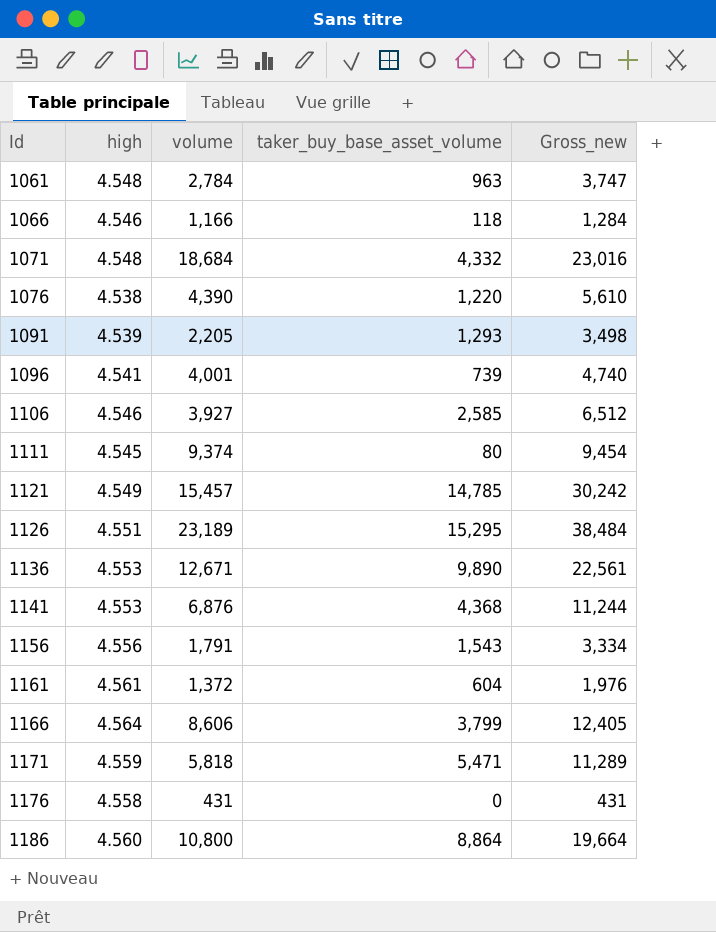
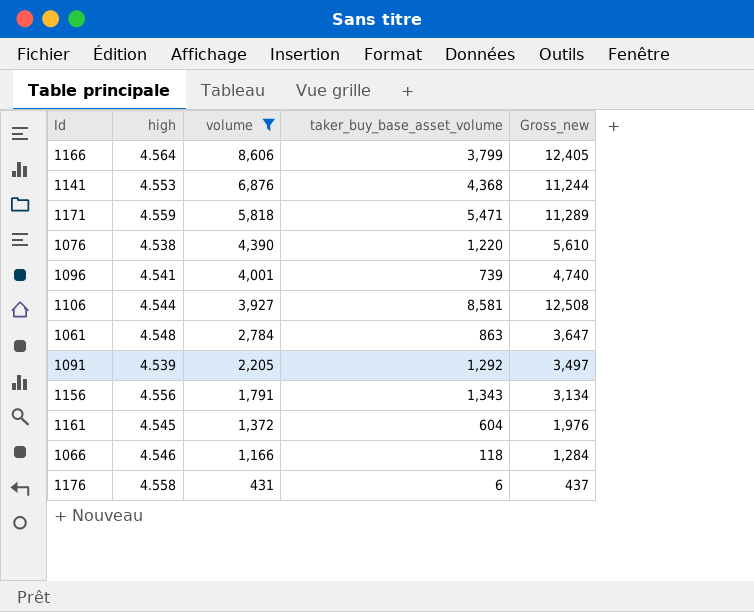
filter: none -> volume <= 8,606
row order: Id ascending -> volume descending
1106 | high: 4.546 -> 4.544
1106 | taker_buy_base_asset_volume: 2,585 -> 8,581
1106 | Gross_new: 6,512 -> 12,508
1061 | taker_buy_base_asset_volume: 963 -> 863
1061 | Gross_new: 3,747 -> 3,647
1091 | taker_buy_base_asset_volume: 1,293 -> 1,292
1091 | Gross_new: 3,498 -> 3,497
1156 | taker_buy_base_asset_volume: 1,543 -> 1,343
1156 | Gross_new: 3,334 -> 3,134
1161 | high: 4.561 -> 4.545
1176 | taker_buy_base_asset_volume: 0 -> 6
1176 | Gross_new: 431 -> 437

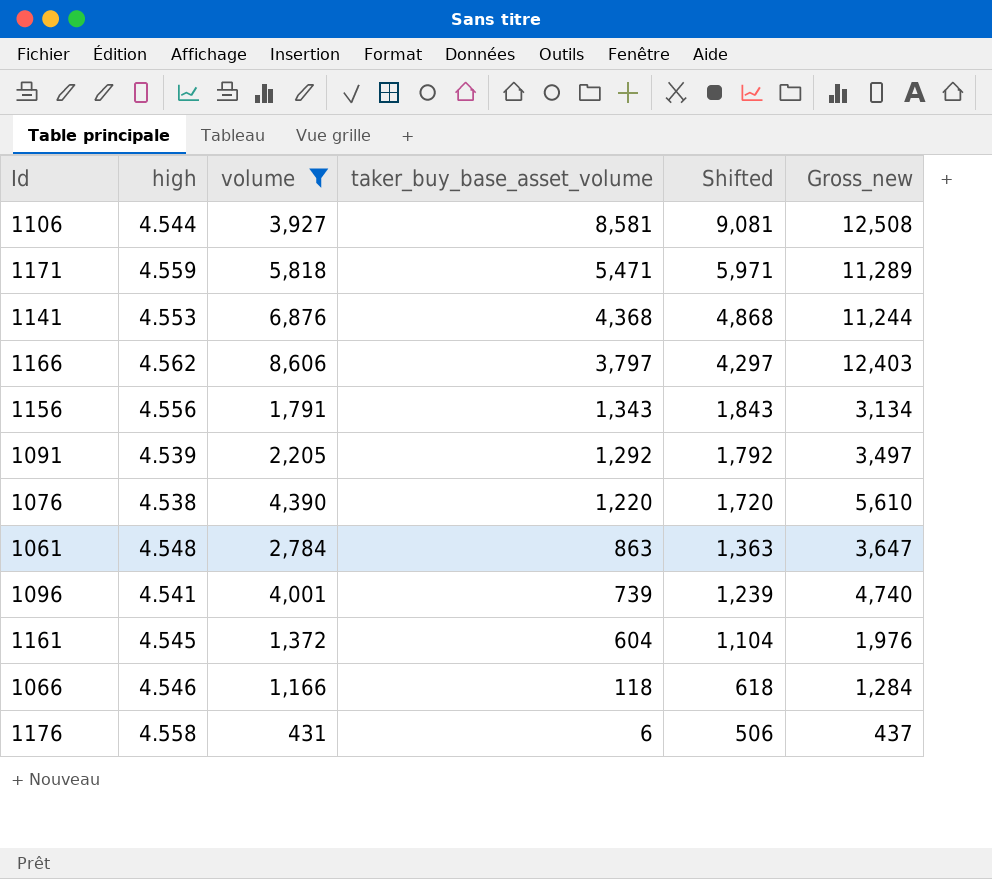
row order: volume descending -> taker_buy_base_asset_volume descending
column Shifted | formula: none -> [taker_buy_base_asset_volume] + 500
1166 | high: 4.564 -> 4.562
1166 | taker_buy_base_asset_volume: 3,799 -> 3,797
1166 | Gross_new: 12,405 -> 12,403

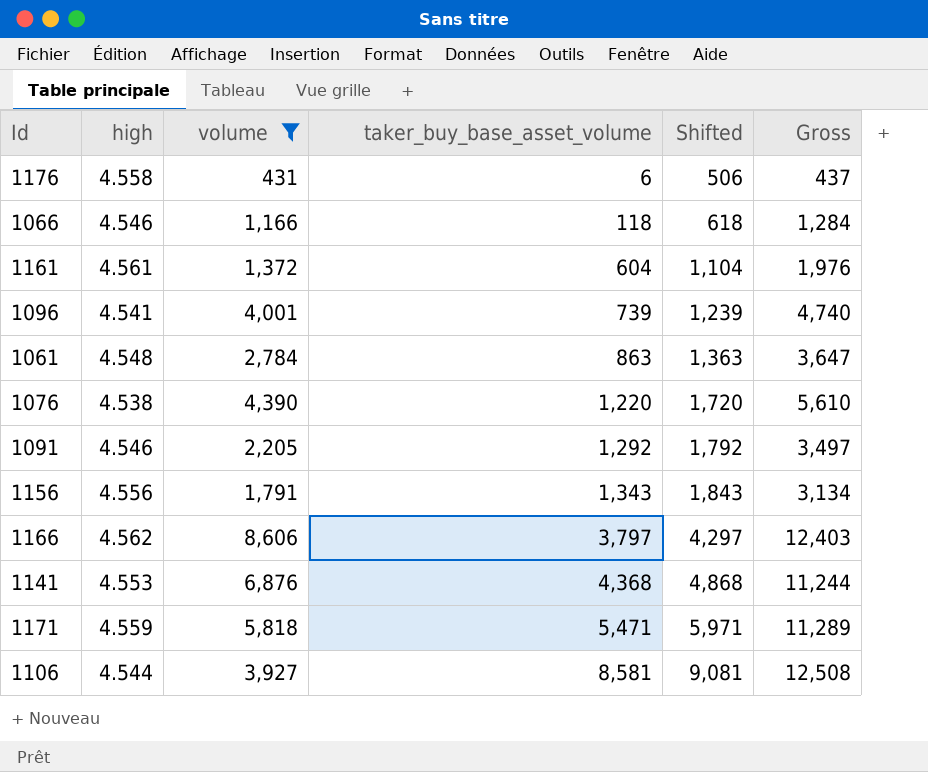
row order: taker_buy_base_asset_volume descending -> taker_buy_base_asset_volume ascending
column name: Gross_new -> Gross
1161 | high: 4.545 -> 4.561
1091 | high: 4.539 -> 4.546

